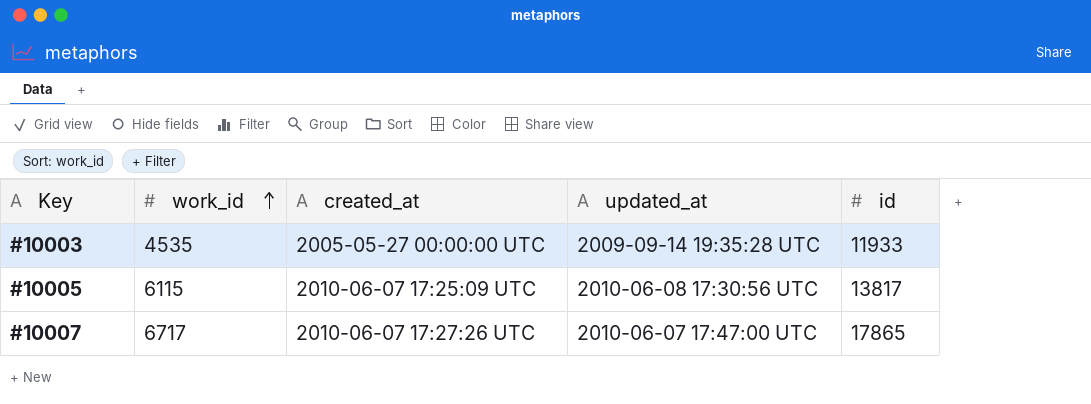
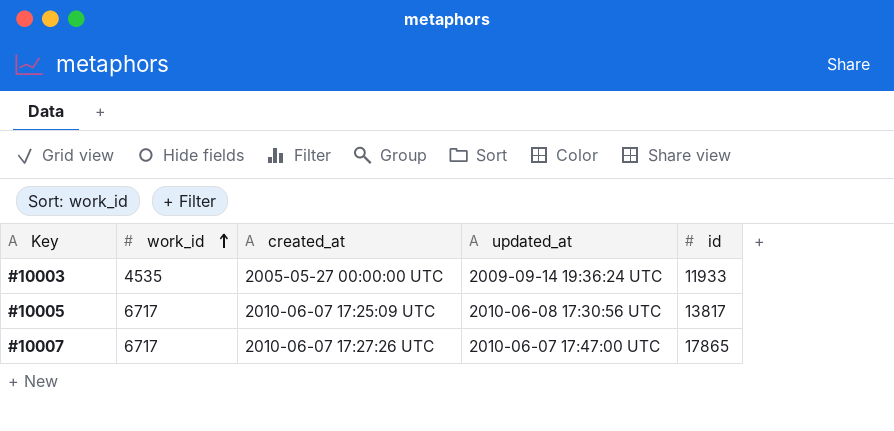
#10003 | updated_at: 2009-09-14 19:35:28 UTC -> 2009-09-14 19:36:24 UTC
#10005 | work_id: 6115 -> 6717

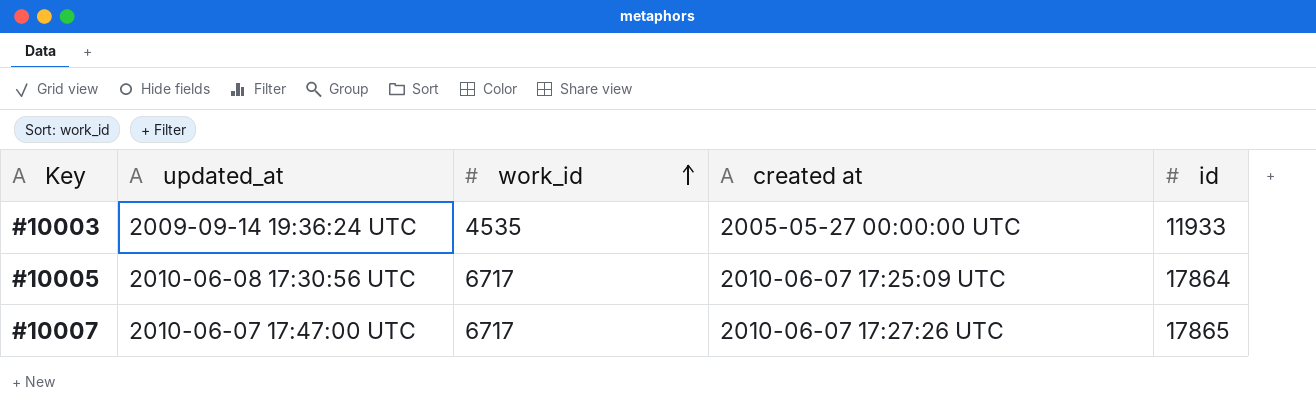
column updated_at | position: 4 -> 2
column name: created_at -> created at
#10005 | id: 13817 -> 17864

